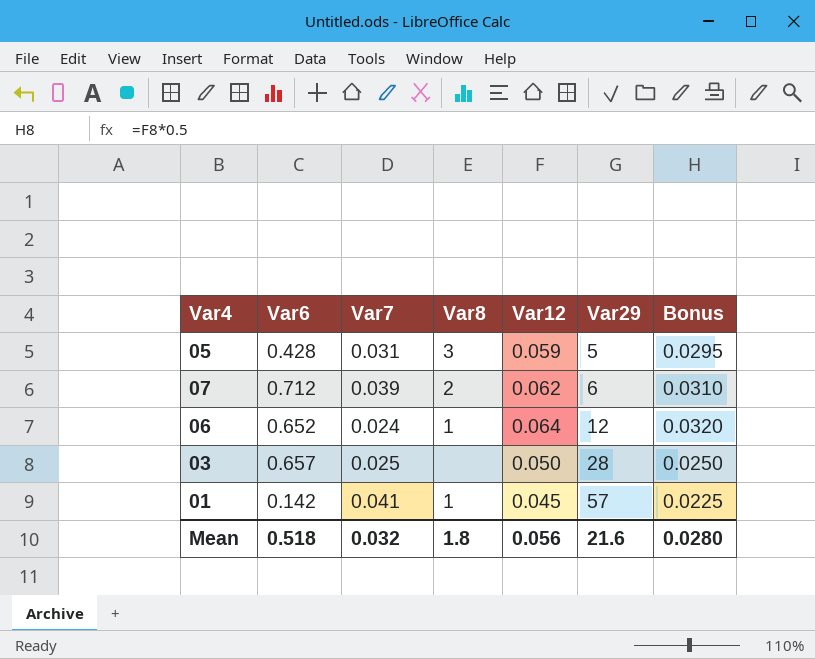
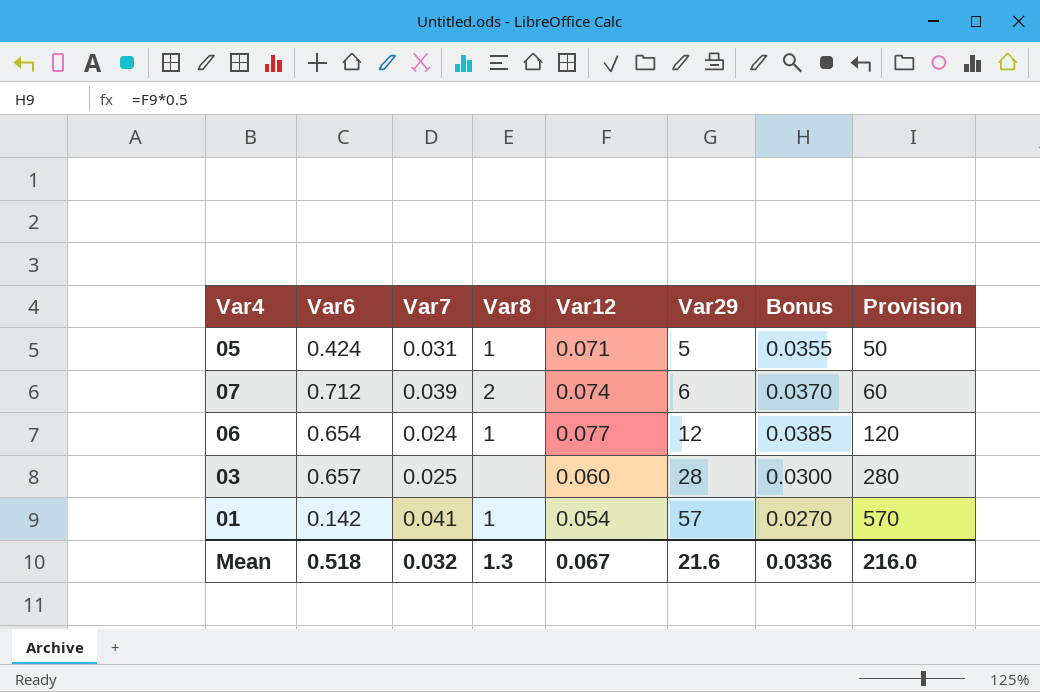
column Provision | formula: none -> [Var29] * 10
05 | Var6: 0.428 -> 0.424
05 | Var8: 3 -> 1
05 | Var12: 0.059 -> 0.071
05 | Bonus: 0.0295 -> 0.0355
07 | Var12: 0.062 -> 0.074
07 | Bonus: 0.0310 -> 0.0370
06 | Var6: 0.652 -> 0.654
06 | Var12: 0.064 -> 0.077
06 | Bonus: 0.0320 -> 0.0385
03 | Var12: 0.050 -> 0.060
03 | Bonus: 0.0250 -> 0.0300
01 | Var12: 0.045 -> 0.054
01 | Bonus: 0.0225 -> 0.0270
Mean | Var8: 1.8 -> 1.3
Mean | Var12: 0.056 -> 0.067
Mean | Bonus: 0.0280 -> 0.0336

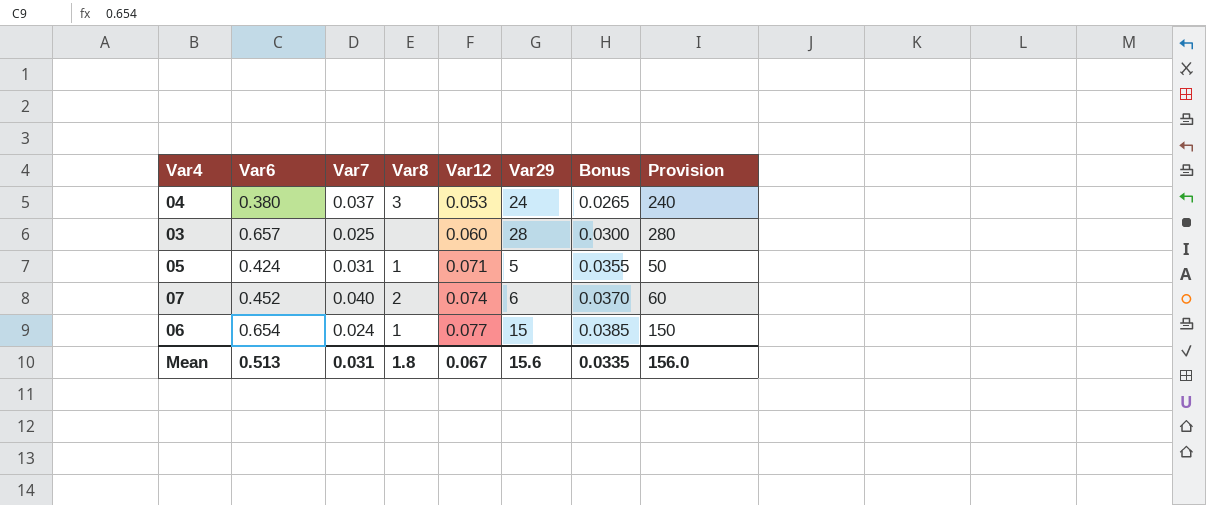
row order: Var29 ascending -> Var12 ascending
row 01: 0.142 | 0.041 | 1 | 0.054 | 57 | 0.0270 | 570 -> none
row 04: none -> 0.380 | 0.037 | 3 | 0.053 | 24 | 0.0265 | 240
07 | Var6: 0.712 -> 0.452
07 | Var7: 0.039 -> 0.040
06 | Var29: 12 -> 15
06 | Provision: 120 -> 150
Mean | Var6: 0.518 -> 0.513
Mean | Var7: 0.032 -> 0.031
Mean | Var8: 1.3 -> 1.8
Mean | Var29: 21.6 -> 15.6
Mean | Bonus: 0.0336 -> 0.0335
Mean | Provision: 216.0 -> 156.0

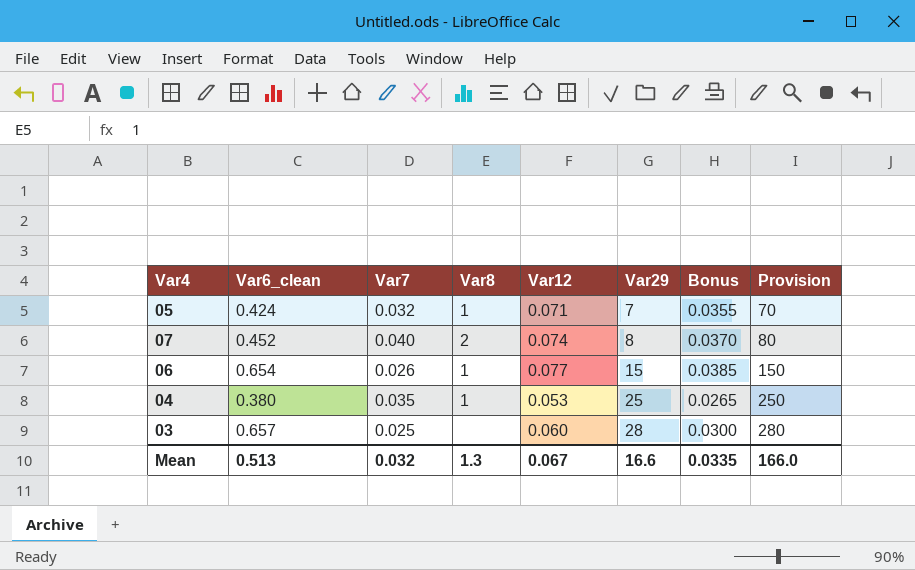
row order: Var12 ascending -> Var29 ascending
column name: Var6 -> Var6_clean
05 | Var7: 0.031 -> 0.032
05 | Var29: 5 -> 7
05 | Provision: 50 -> 70
07 | Var29: 6 -> 8
07 | Provision: 60 -> 80
06 | Var7: 0.024 -> 0.026
04 | Var7: 0.037 -> 0.035
04 | Var8: 3 -> 1
04 | Var29: 24 -> 25
04 | Provision: 240 -> 250
Mean | Var7: 0.031 -> 0.032
Mean | Var8: 1.8 -> 1.3
Mean | Var29: 15.6 -> 16.6
Mean | Provision: 156.0 -> 166.0

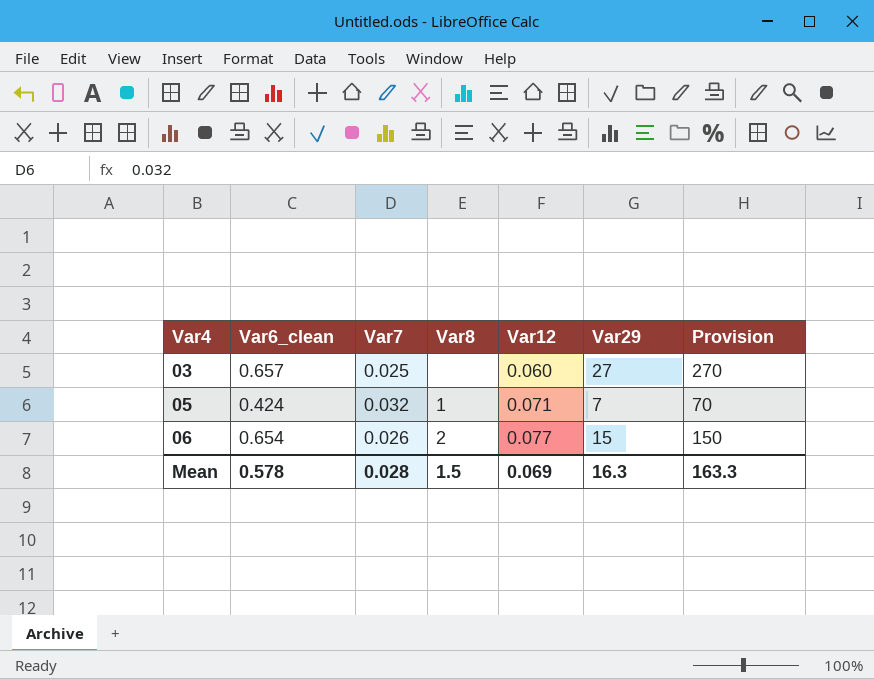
row order: Var29 ascending -> Var4 ascending
column Bonus | formula: [Var12] * 0.5 -> none
row 07: 0.452 | 0.040 | 2 | 0.074 | 8 | 0.0370 | 80 -> none
row 04: 0.380 | 0.035 | 1 | 0.053 | 25 | 0.0265 | 250 -> none
03 | Var29: 28 -> 27
03 | Provision: 280 -> 270
06 | Var8: 1 -> 2
Mean | Var6_clean: 0.513 -> 0.578
Mean | Var7: 0.032 -> 0.028
Mean | Var8: 1.3 -> 1.5
Mean | Var12: 0.067 -> 0.069
Mean | Var29: 16.6 -> 16.3
Mean | Provision: 166.0 -> 163.3

